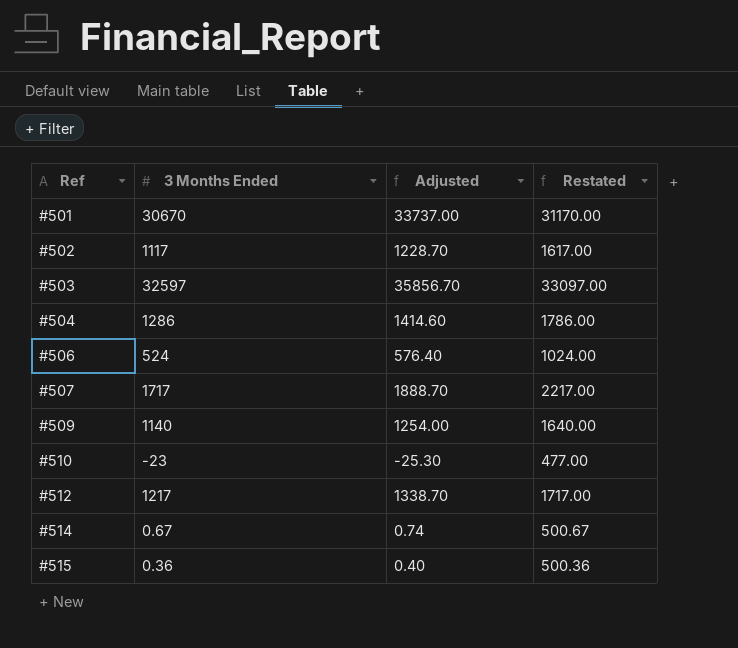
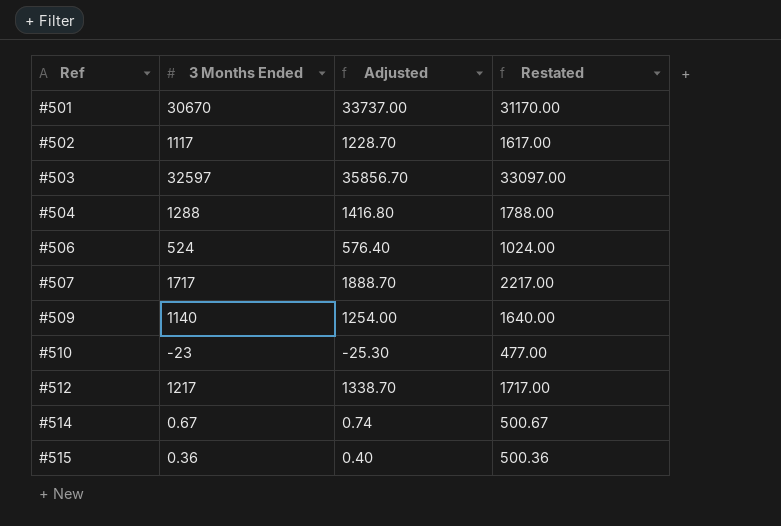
#504 | 3 Months Ended: 1286 -> 1288
#504 | Adjusted: 1414.60 -> 1416.80
#504 | Restated: 1786.00 -> 1788.00

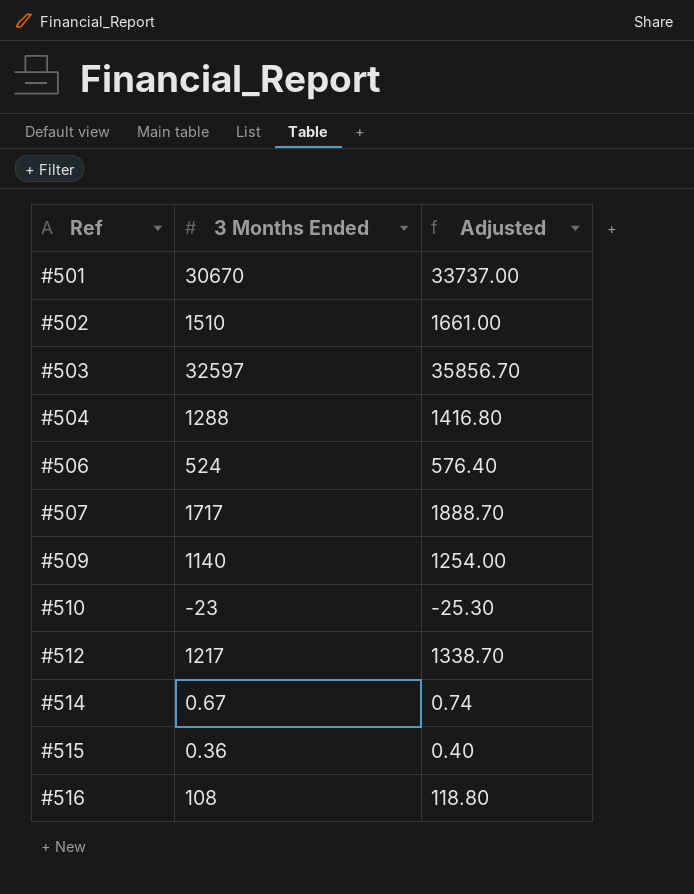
column Restated | formula: [3 Months Ended] + 500 -> none
#502 | 3 Months Ended: 1117 -> 1510
#502 | Adjusted: 1228.70 -> 1661.00
row #516: none -> 108 | 118.80

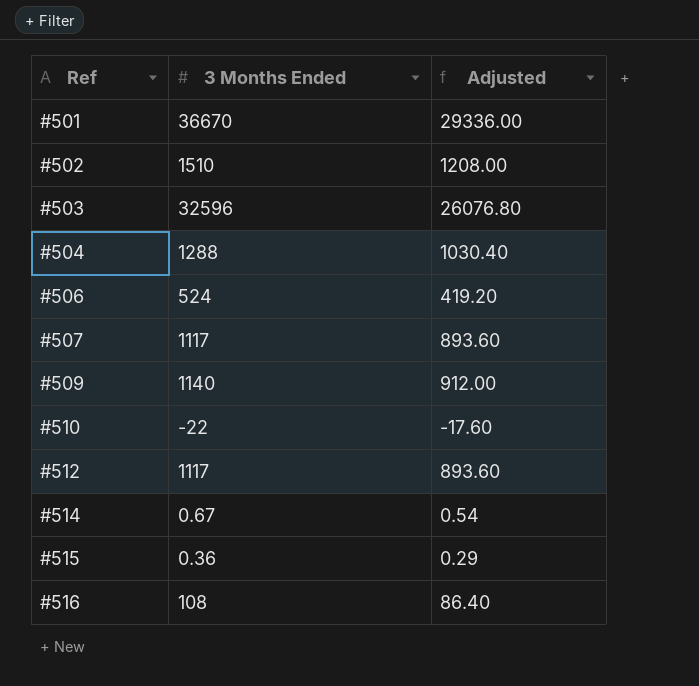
column Adjusted | formula: [3 Months Ended] * 1.1 -> [3 Months Ended] * 0.8
#501 | 3 Months Ended: 30670 -> 36670
#503 | 3 Months Ended: 32597 -> 32596
#507 | 3 Months Ended: 1717 -> 1117
#510 | 3 Months Ended: -23 -> -22
#512 | 3 Months Ended: 1217 -> 1117

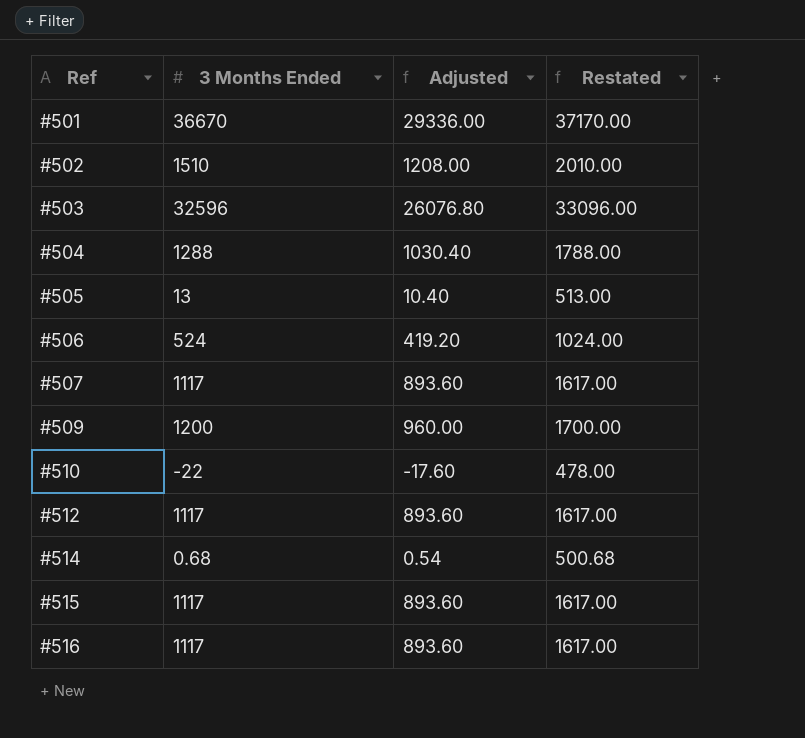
column Restated | formula: none -> [3 Months Ended] + 500
row #505: none -> 13 | 10.40 | 513.00
#509 | 3 Months Ended: 1140 -> 1200
#509 | Adjusted: 912.00 -> 960.00
#514 | 3 Months Ended: 0.67 -> 0.68
#515 | 3 Months Ended: 0.36 -> 1117
#515 | Adjusted: 0.29 -> 893.60
#516 | 3 Months Ended: 108 -> 1117
#516 | Adjusted: 86.40 -> 893.60

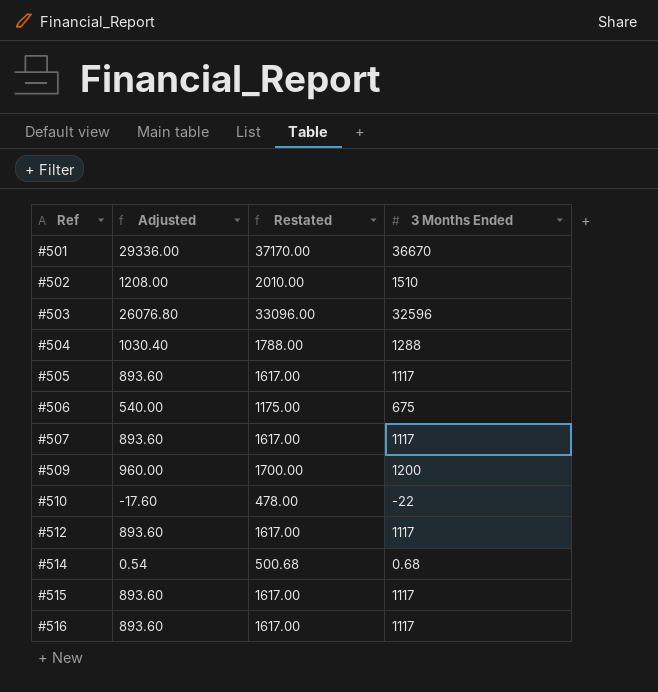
column 3 Months Ended | position: 2 -> 4
#505 | Adjusted: 10.40 -> 893.60
#505 | Restated: 513.00 -> 1617.00
#505 | 3 Months Ended: 13 -> 1117
#506 | Adjusted: 419.20 -> 540.00
#506 | Restated: 1024.00 -> 1175.00
#506 | 3 Months Ended: 524 -> 675

